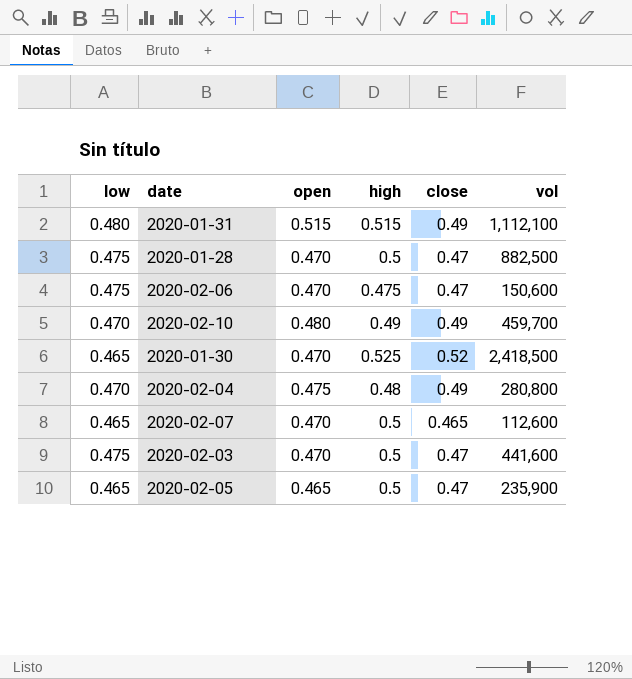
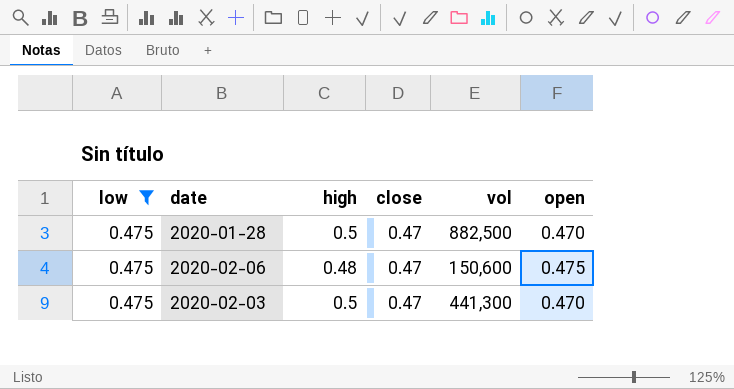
filter: none -> low = 0.475
column open | position: 3 -> 6
2020-02-06 | high: 0.475 -> 0.48
2020-02-06 | open: 0.470 -> 0.475
2020-02-03 | vol: 441,600 -> 441,300

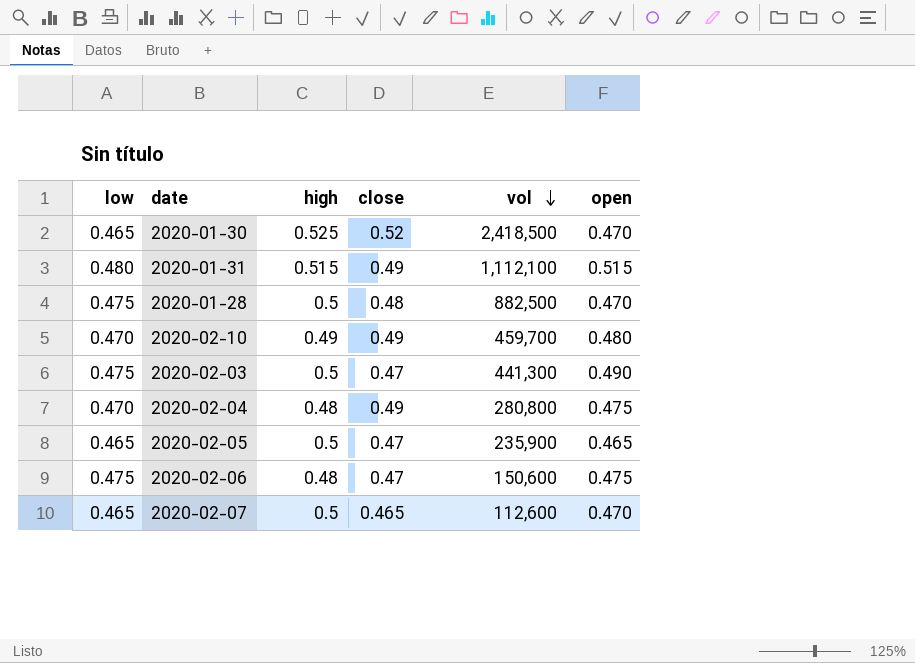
filter: low = 0.475 -> none
row order: none -> vol descending
2020-01-28 | close: 0.47 -> 0.48
2020-02-03 | open: 0.470 -> 0.490

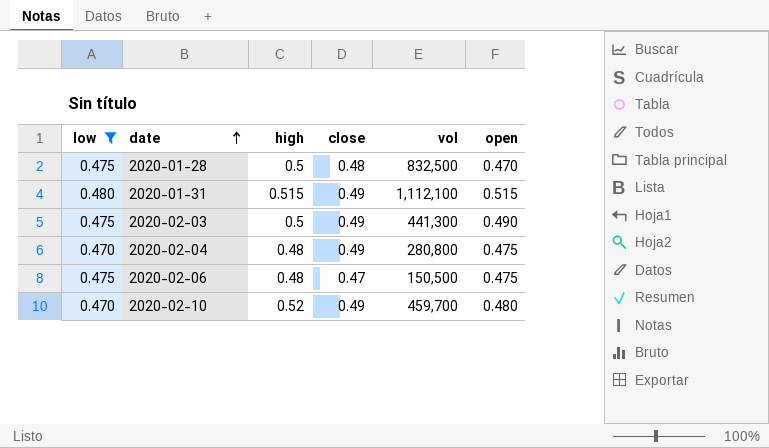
filter: none -> low != 0.465
row order: vol descending -> date ascending
2020-01-28 | vol: 882,500 -> 832,500
2020-02-03 | close: 0.47 -> 0.49
2020-02-06 | vol: 150,600 -> 150,500
2020-02-10 | high: 0.49 -> 0.52

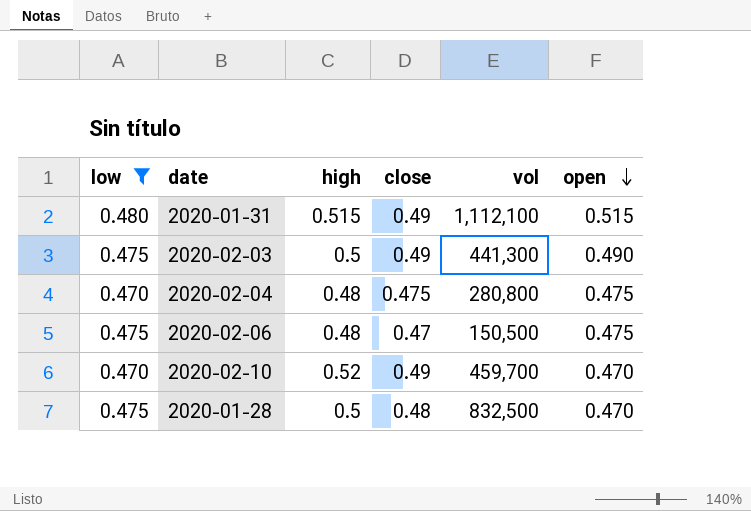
row order: date ascending -> open descending
2020-02-04 | close: 0.49 -> 0.475
2020-02-10 | open: 0.480 -> 0.470

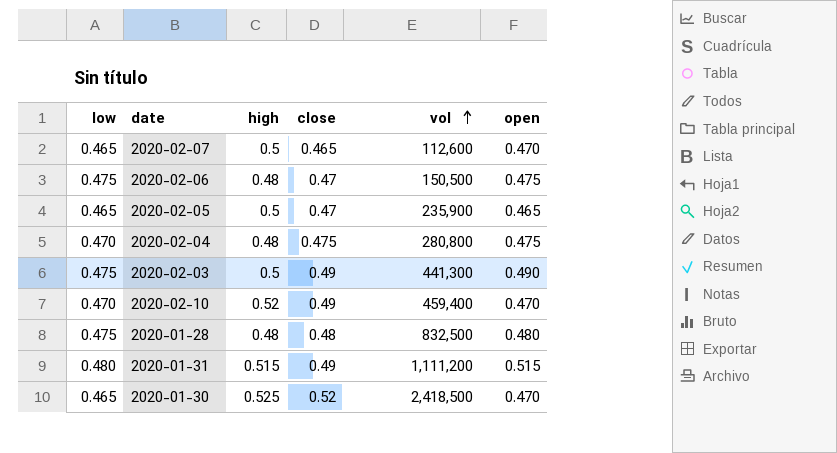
filter: low != 0.465 -> none
row order: open descending -> vol ascending
2020-02-10 | vol: 459,700 -> 459,400
2020-01-28 | high: 0.5 -> 0.48
2020-01-28 | open: 0.470 -> 0.480
2020-01-31 | vol: 1,112,100 -> 1,111,200

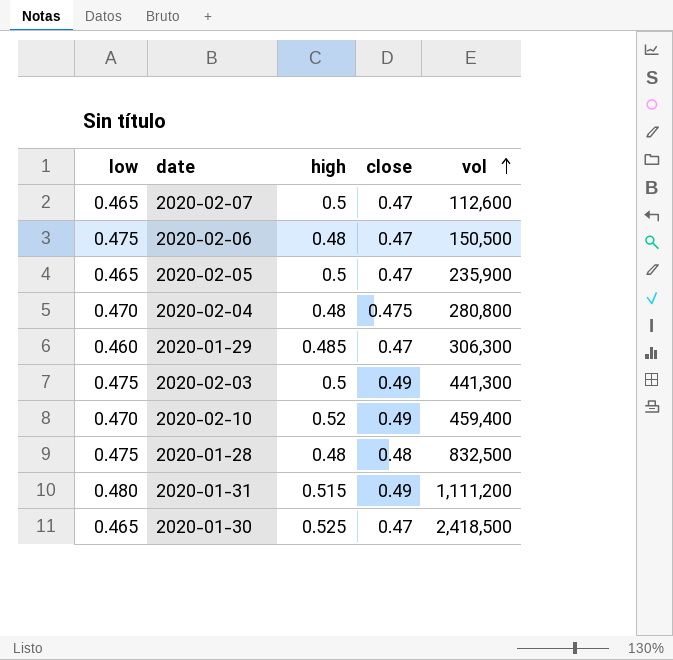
column open | position: 6 -> none
2020-02-07 | close: 0.465 -> 0.47
row 2020-01-29: none -> 0.460 | 0.485 | 0.47 | 306,300
2020-01-30 | close: 0.52 -> 0.47

